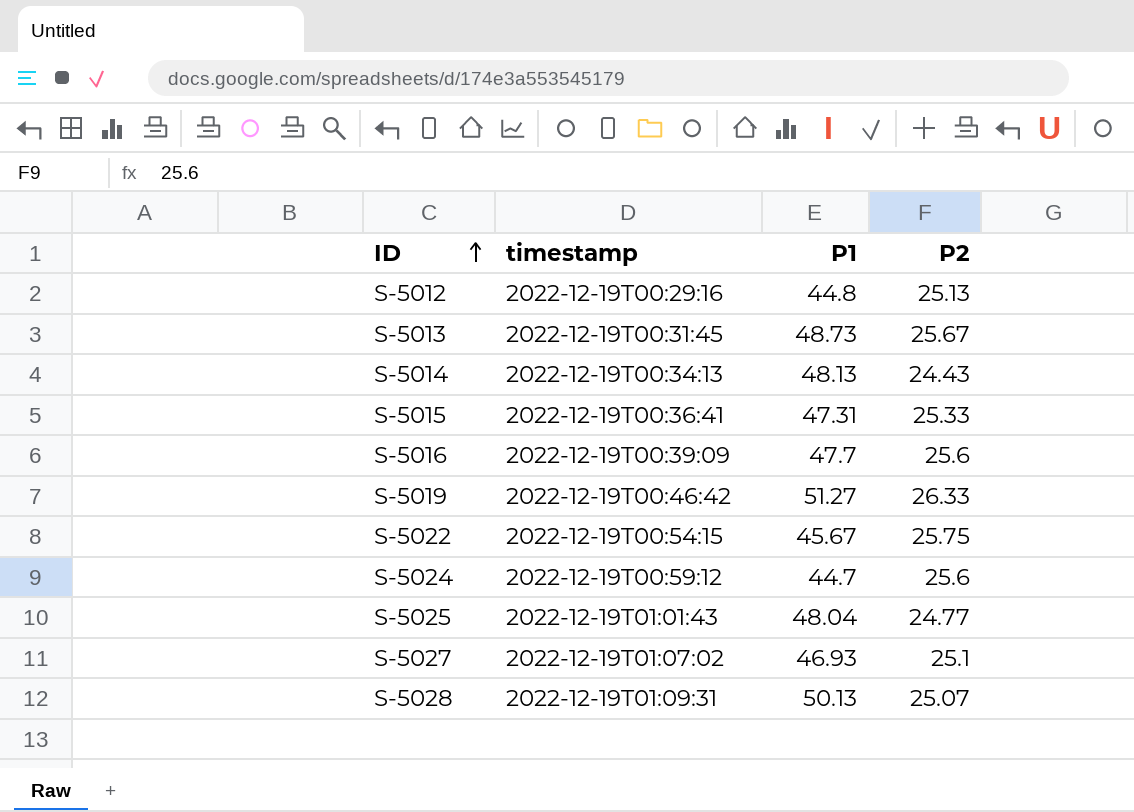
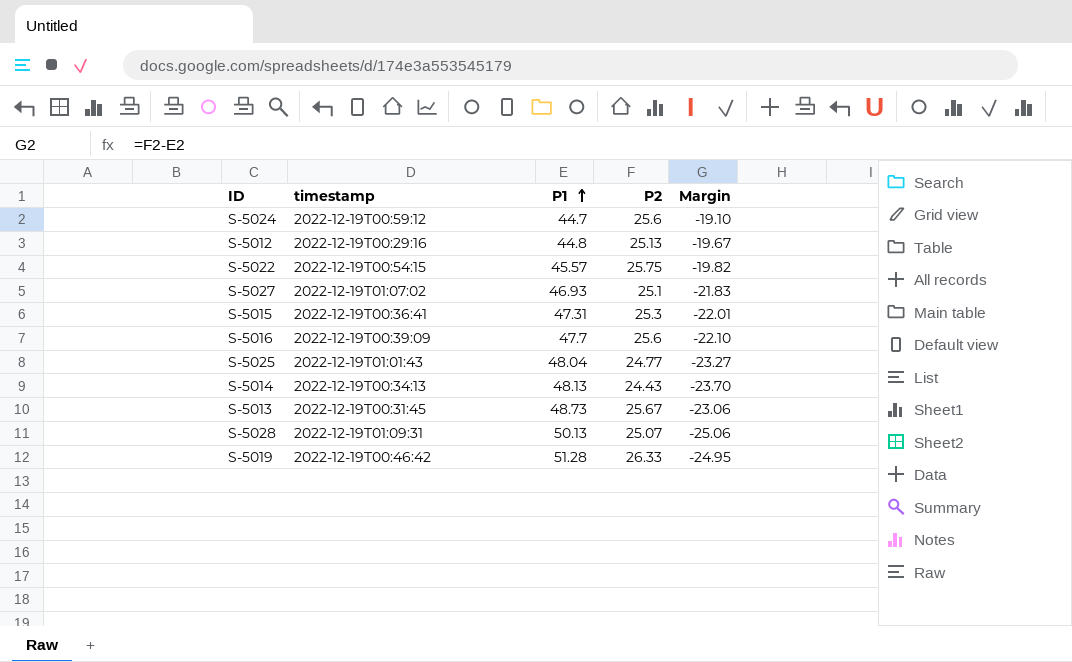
row order: ID ascending -> P1 ascending
column Margin | formula: none -> [P2] - [P1]
S-5022 | P1: 45.67 -> 45.57
S-5015 | P2: 25.33 -> 25.3
S-5019 | P1: 51.27 -> 51.28

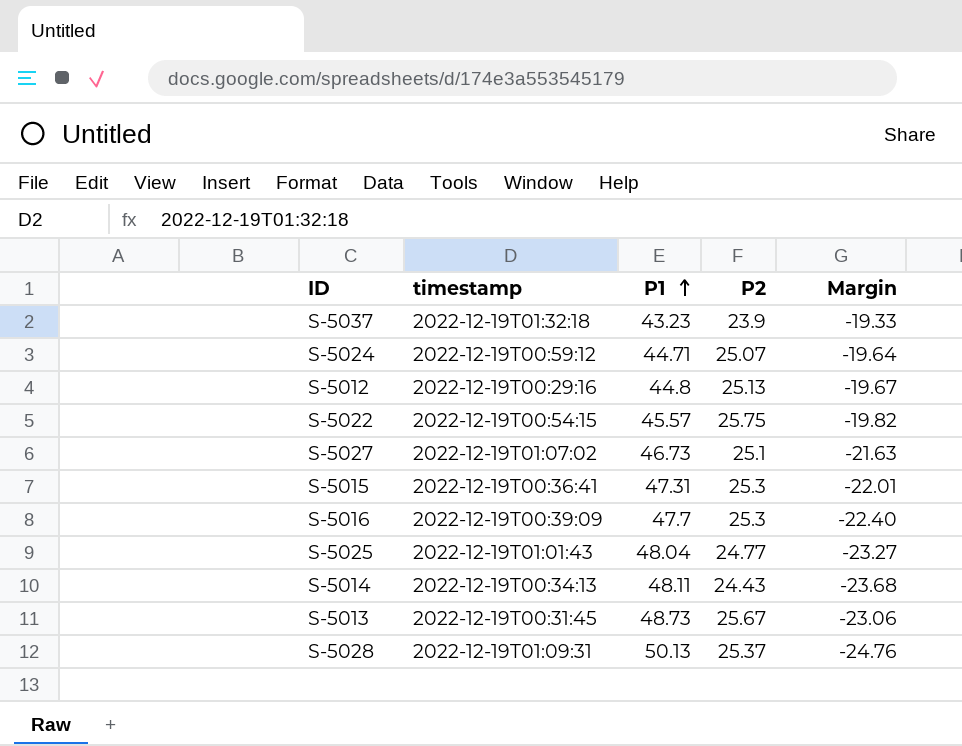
row S-5019: 2022-12-19T00:46:42 | 51.28 | 26.33 | -24.95 -> none
row S-5037: none -> 2022-12-19T01:32:18 | 43.23 | 23.9 | -19.33
S-5024 | P1: 44.7 -> 44.71
S-5024 | P2: 25.6 -> 25.07
S-5024 | Margin: -19.10 -> -19.64
S-5027 | P1: 46.93 -> 46.73
S-5027 | Margin: -21.83 -> -21.63
S-5016 | P2: 25.6 -> 25.3
S-5016 | Margin: -22.10 -> -22.40
S-5014 | P1: 48.13 -> 48.11
S-5014 | Margin: -23.70 -> -23.68
S-5028 | P2: 25.07 -> 25.37
S-5028 | Margin: -25.06 -> -24.76

